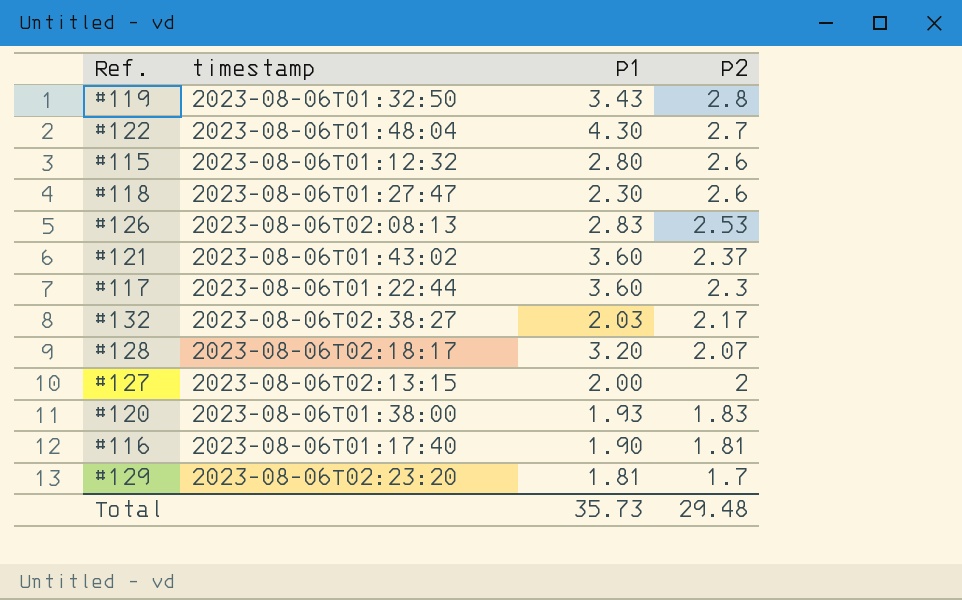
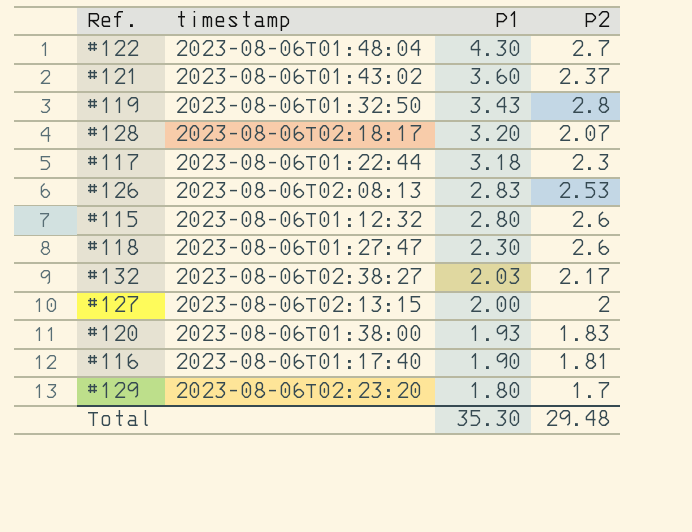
row order: P2 descending -> P1 descending
#117 | P1: 3.60 -> 3.18
#129 | P1: 1.81 -> 1.80
Total | P1: 35.73 -> 35.30

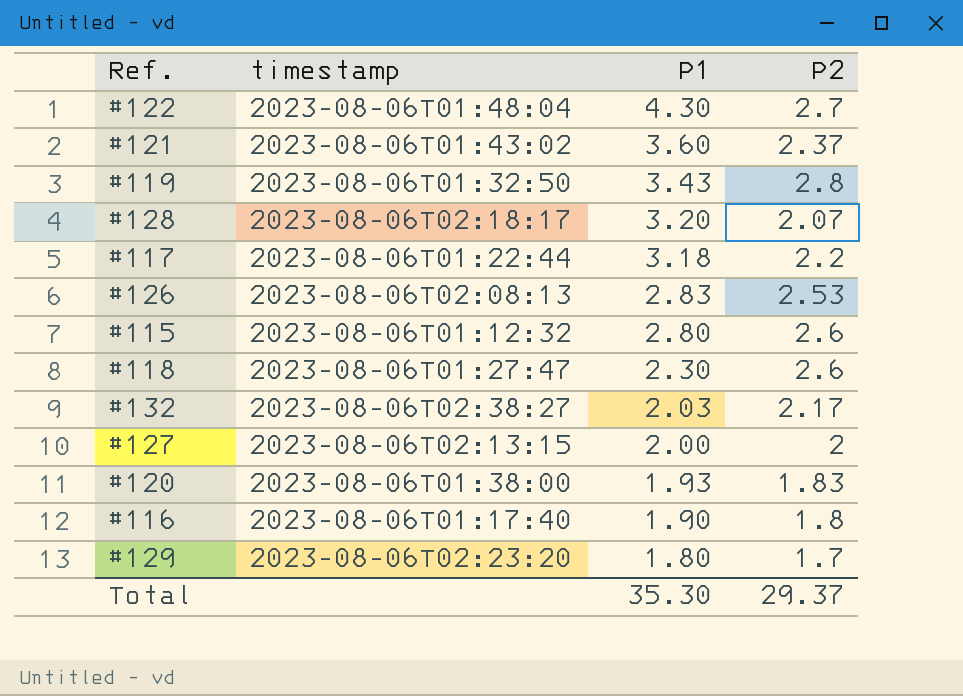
#117 | P2: 2.3 -> 2.2
#116 | P2: 1.81 -> 1.8
Total | P2: 29.48 -> 29.37

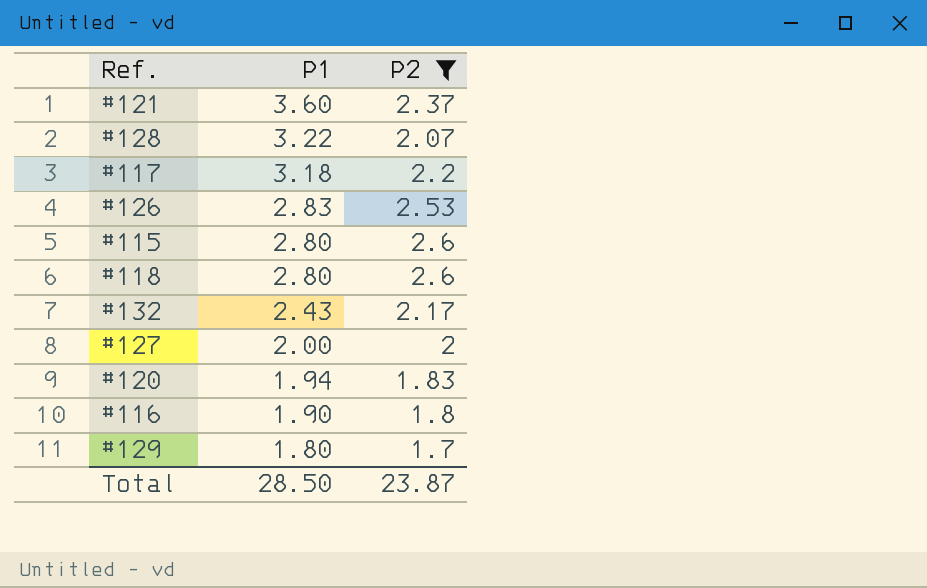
filter: none -> P2 <= 2.6
column timestamp | position: 2 -> none
#128 | P1: 3.20 -> 3.22
#118 | P1: 2.30 -> 2.80
#132 | P1: 2.03 -> 2.43
#120 | P1: 1.93 -> 1.94
Total | P1: 35.30 -> 28.50
Total | P2: 29.37 -> 23.87

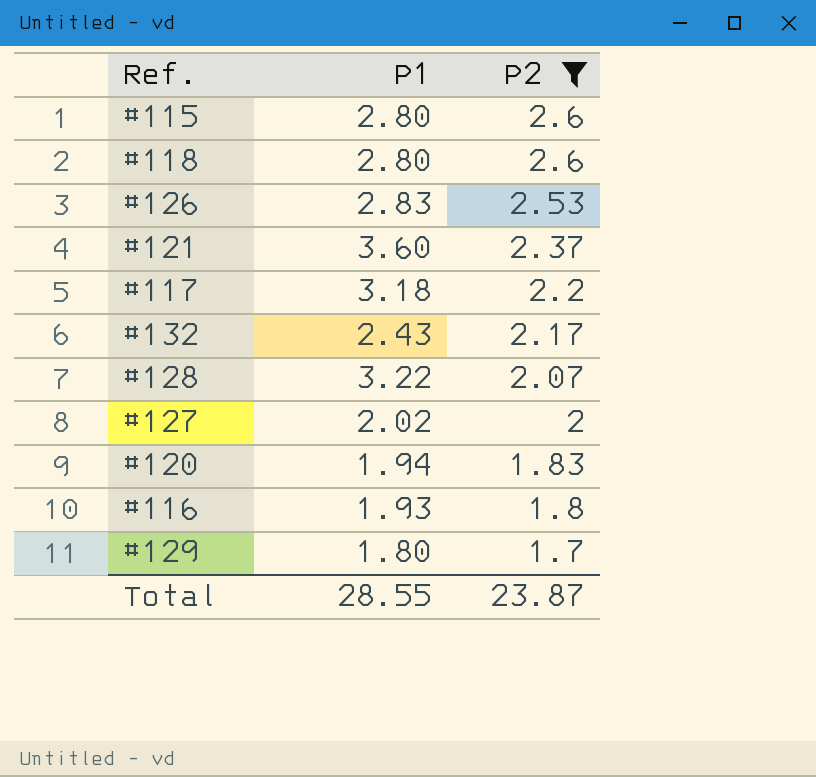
row order: P1 descending -> P2 descending
#127 | P1: 2.00 -> 2.02
#116 | P1: 1.90 -> 1.93
Total | P1: 28.50 -> 28.55

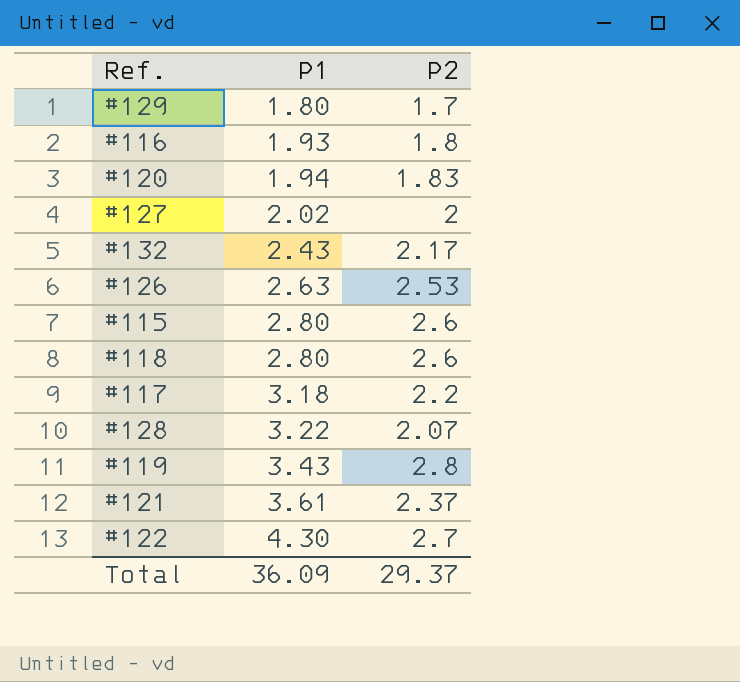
filter: P2 <= 2.6 -> none
row order: P2 descending -> P1 ascending
#126 | P1: 2.83 -> 2.63
#121 | P1: 3.60 -> 3.61
Total | P1: 28.55 -> 36.09
Total | P2: 23.87 -> 29.37

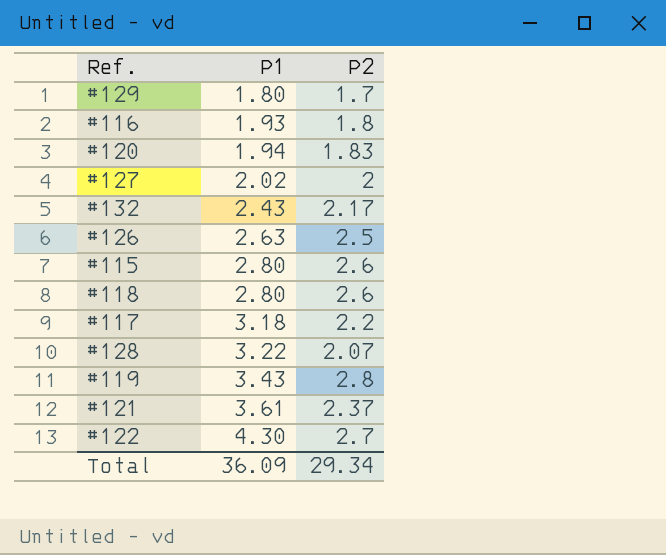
#126 | P2: 2.53 -> 2.5
Total | P2: 29.37 -> 29.34

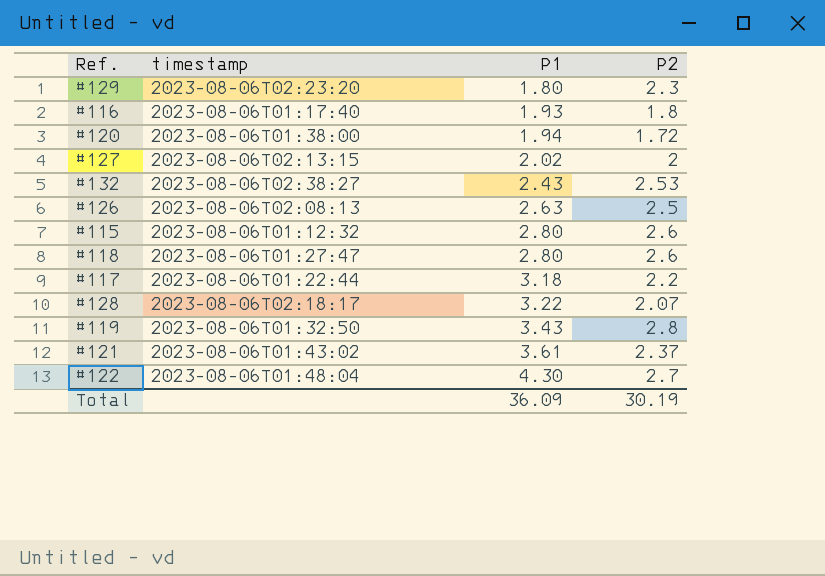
column timestamp | position: none -> 2
#129 | P2: 1.7 -> 2.3
#120 | P2: 1.83 -> 1.72
#132 | P2: 2.17 -> 2.53
Total | P2: 29.34 -> 30.19

